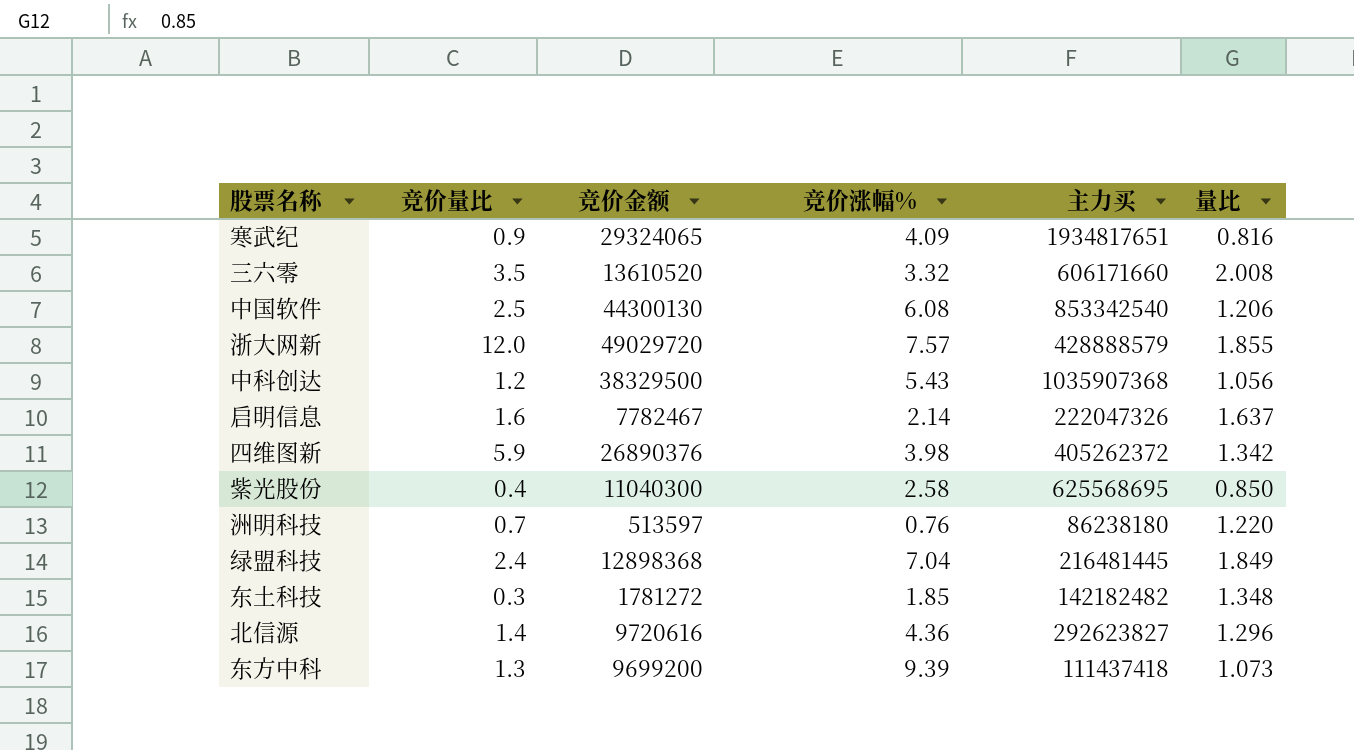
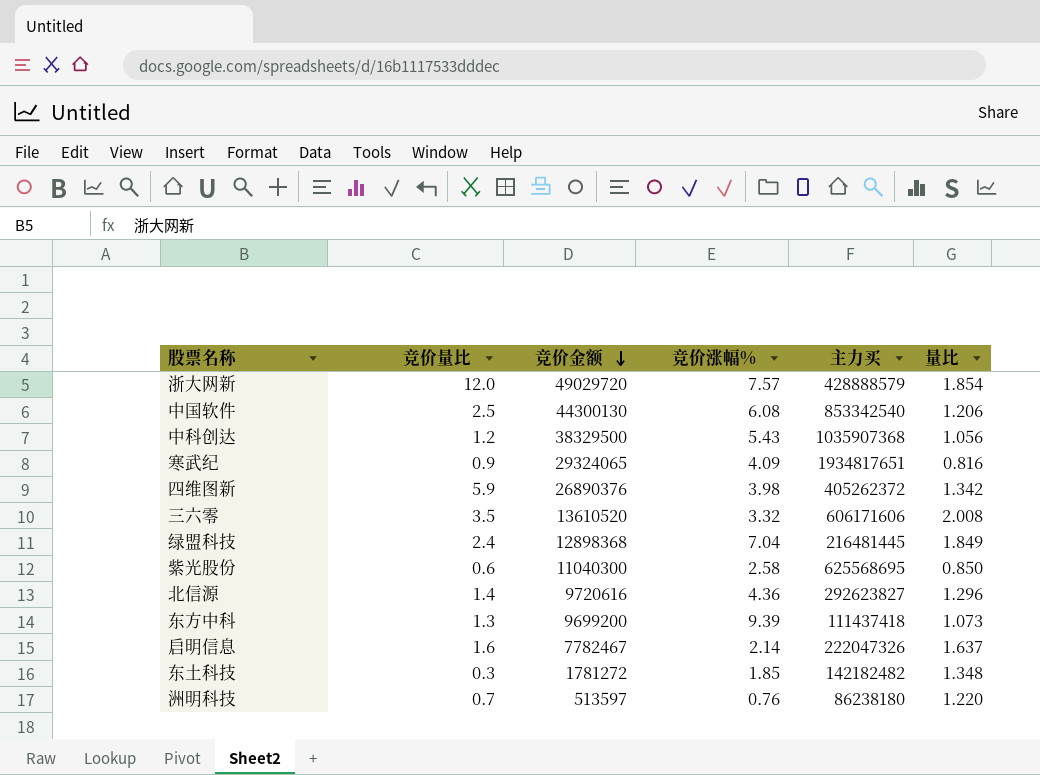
row order: none -> 竞价金额 descending
浙大网新 | 量比: 1.855 -> 1.854
三六零 | 主力买: 606171660 -> 606171606
紫光股份 | 竞价量比: 0.4 -> 0.6

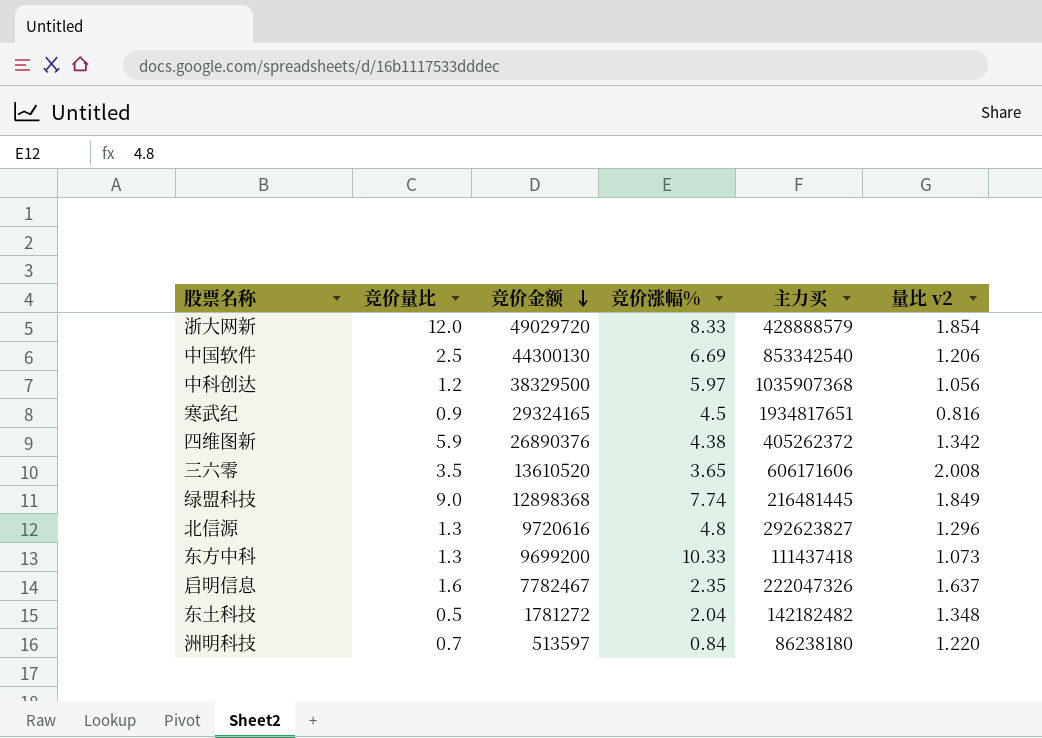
column name: 量比 -> 量比 v2
row 紫光股份: 0.6 | 11040300 | 2.58 | 625568695 | 0.850 -> none
浙大网新 | 竞价涨幅%: 7.57 -> 8.33
中国软件 | 竞价涨幅%: 6.08 -> 6.69
中科创达 | 竞价涨幅%: 5.43 -> 5.97
寒武纪 | 竞价金额: 29324065 -> 29324165
寒武纪 | 竞价涨幅%: 4.09 -> 4.5
四维图新 | 竞价涨幅%: 3.98 -> 4.38
三六零 | 竞价涨幅%: 3.32 -> 3.65
绿盟科技 | 竞价量比: 2.4 -> 9.0
绿盟科技 | 竞价涨幅%: 7.04 -> 7.74
北信源 | 竞价量比: 1.4 -> 1.3
北信源 | 竞价涨幅%: 4.36 -> 4.8
东方中科 | 竞价涨幅%: 9.39 -> 10.33
启明信息 | 竞价涨幅%: 2.14 -> 2.35
东土科技 | 竞价量比: 0.3 -> 0.5
东土科技 | 竞价涨幅%: 1.85 -> 2.04
洲明科技 | 竞价涨幅%: 0.76 -> 0.84

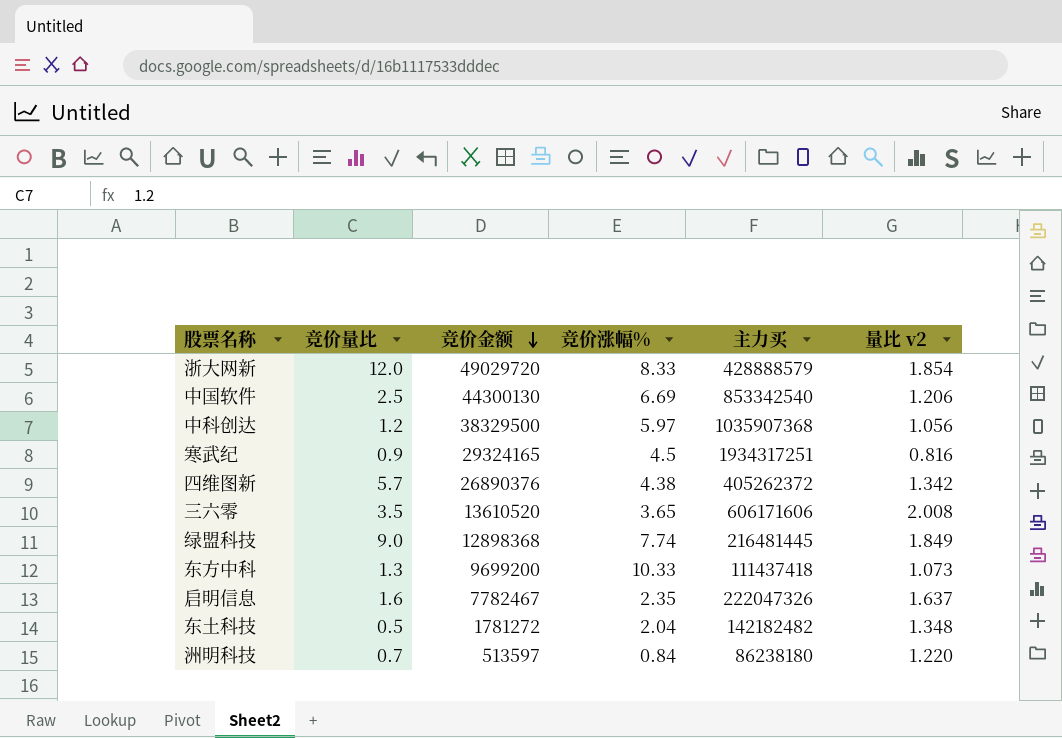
row 北信源: 1.3 | 9720616 | 4.8 | 292623827 | 1.296 -> none
寒武纪 | 主力买: 1934817651 -> 1934317251
四维图新 | 竞价量比: 5.9 -> 5.7

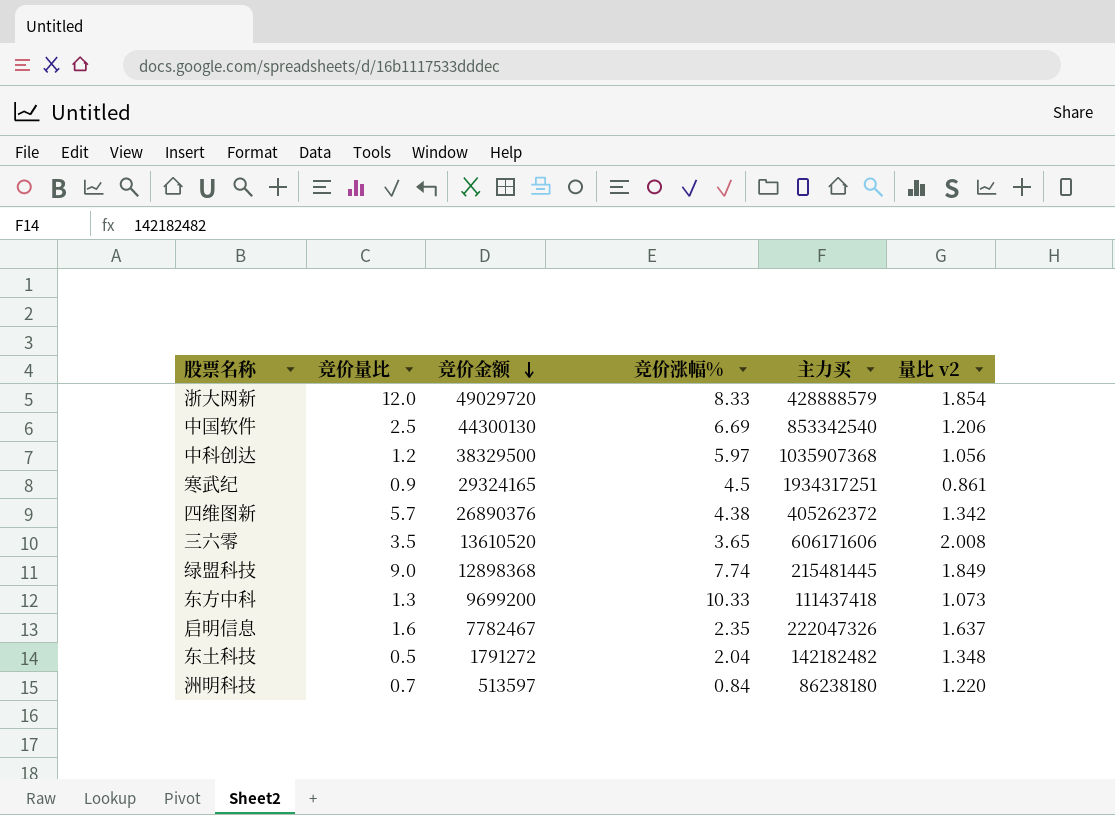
寒武纪 | 量比 v2: 0.816 -> 0.861
绿盟科技 | 主力买: 216481445 -> 215481445
东土科技 | 竞价金额: 1781272 -> 1791272

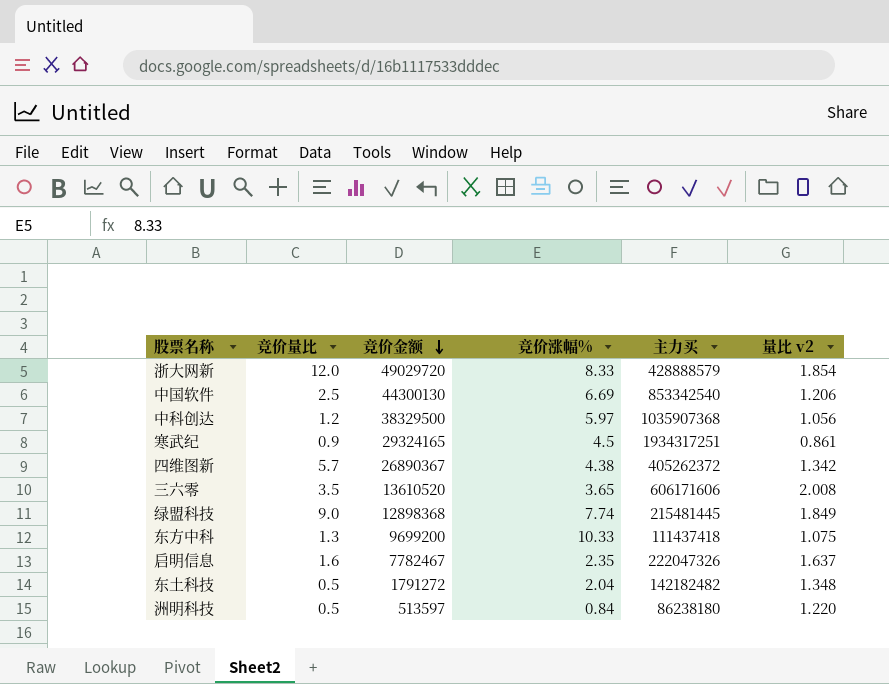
四维图新 | 竞价金额: 26890376 -> 26890367
东方中科 | 量比 v2: 1.073 -> 1.075
洲明科技 | 竞价量比: 0.7 -> 0.5

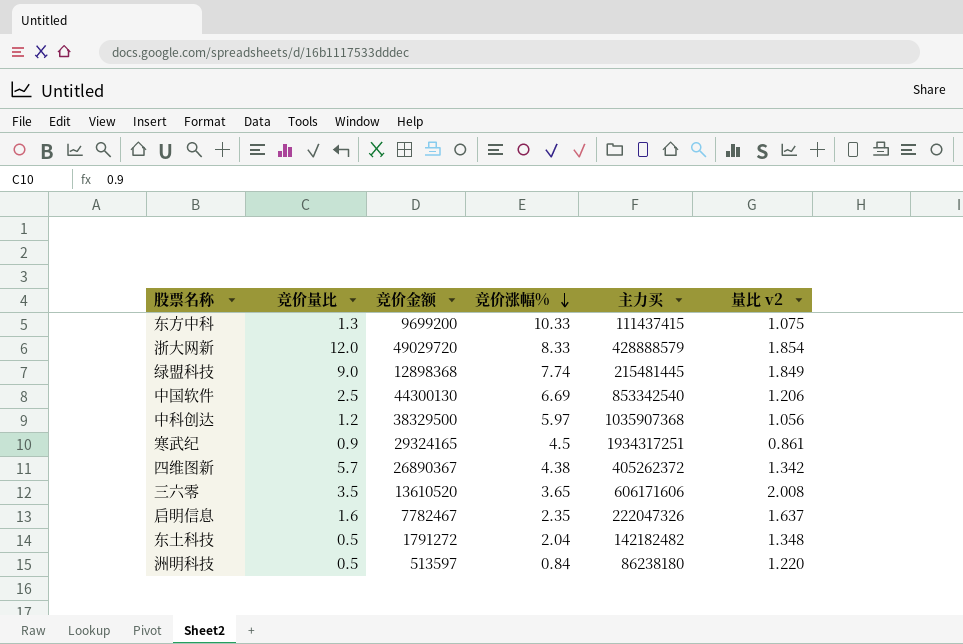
row order: 竞价金额 descending -> 竞价涨幅% descending
东方中科 | 主力买: 111437418 -> 111437415

